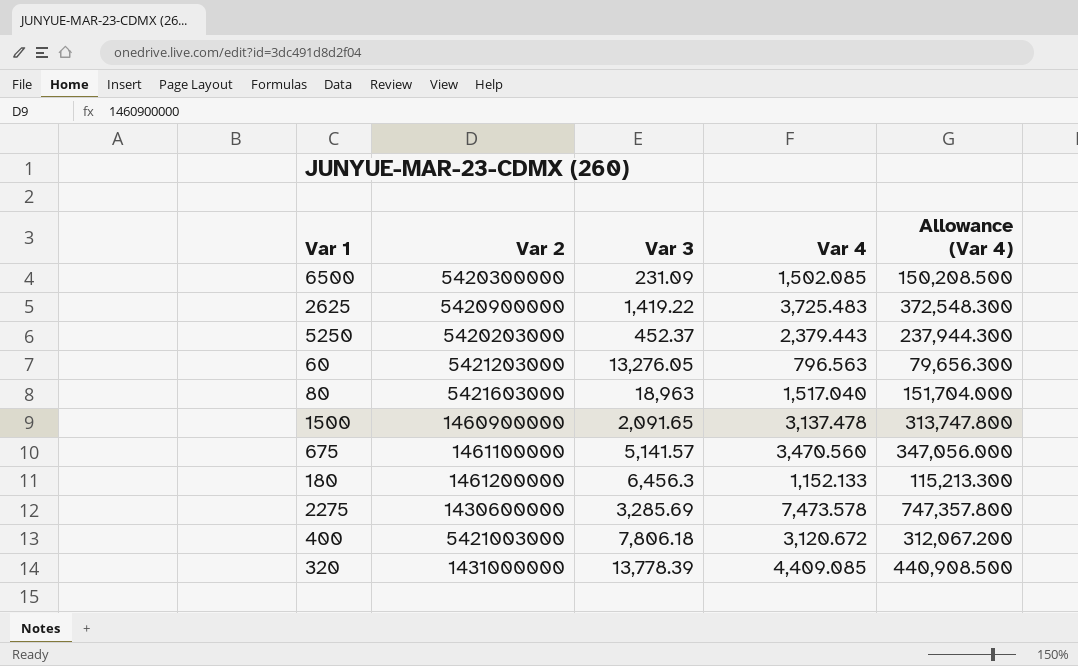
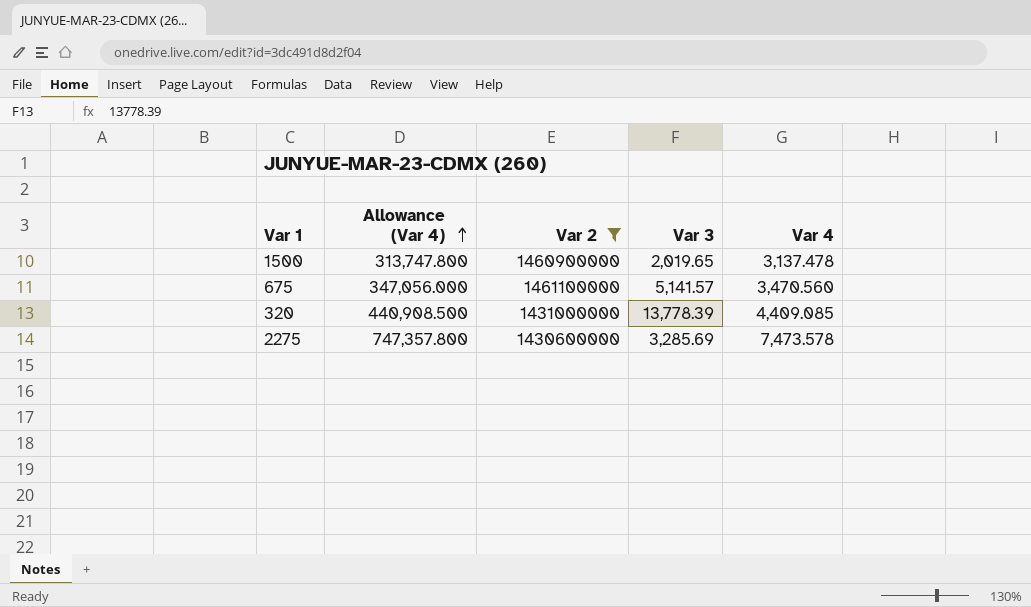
filter: none -> Var 2 <= 1461100000
row order: none -> Allowance (Var 4) ascending
column Allowance (Var 4) | position: 5 -> 2
1500 | Var 3: 2,091.65 -> 2,019.65

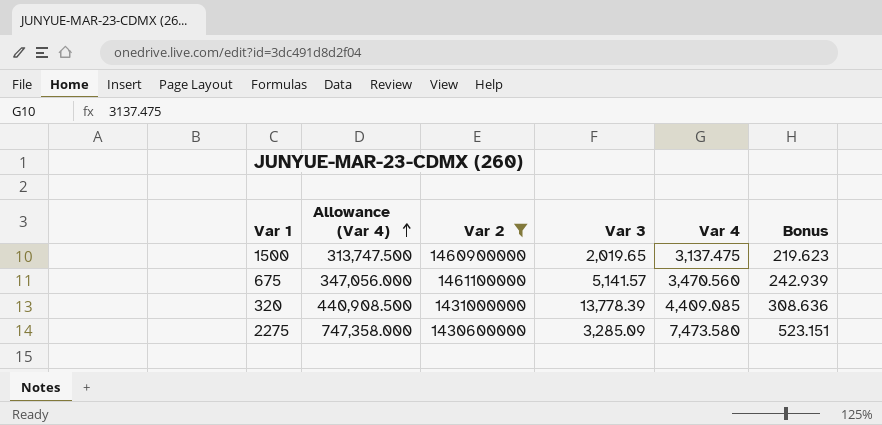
column Bonus | formula: none -> [Var 4] * 0.07
1500 | Allowance (Var 4): 313,747.800 -> 313,747.500
1500 | Var 4: 3,137.478 -> 3,137.475
2275 | Allowance (Var 4): 747,357.800 -> 747,358.000
2275 | Var 3: 3,285.69 -> 3,285.09
2275 | Var 4: 7,473.578 -> 7,473.580

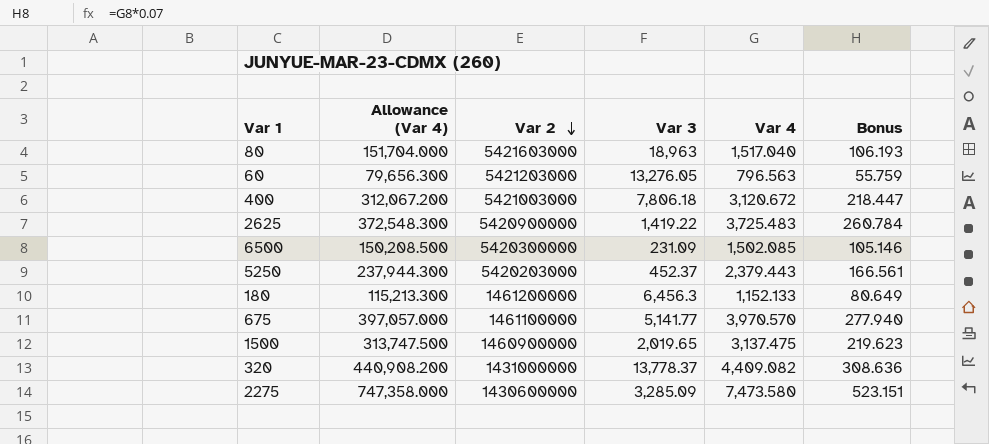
filter: Var 2 <= 1461100000 -> none
row order: Allowance (Var 4) ascending -> Var 2 descending
675 | Allowance (Var 4): 347,056.000 -> 397,057.000
675 | Var 3: 5,141.57 -> 5,141.77
675 | Var 4: 3,470.560 -> 3,970.570
675 | Bonus: 242.939 -> 277.940
320 | Allowance (Var 4): 440,908.500 -> 440,908.200
320 | Var 3: 13,778.39 -> 13,778.37
320 | Var 4: 4,409.085 -> 4,409.082

